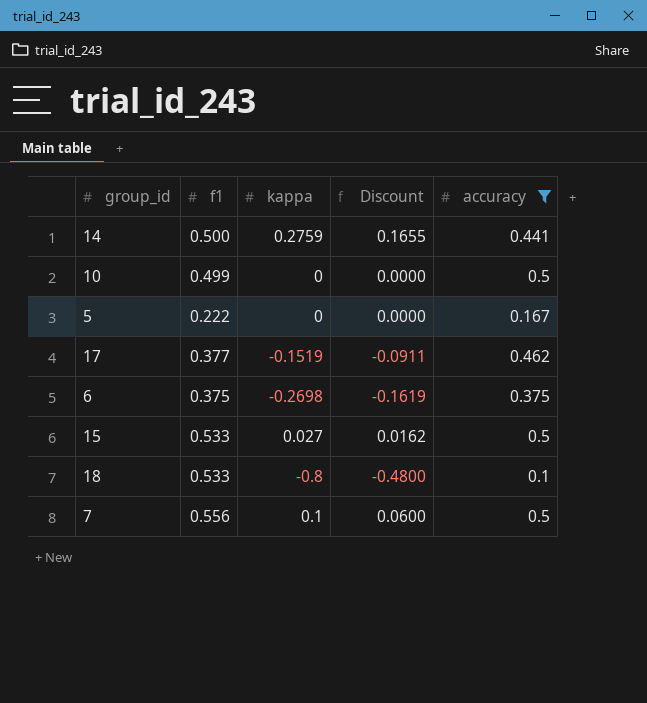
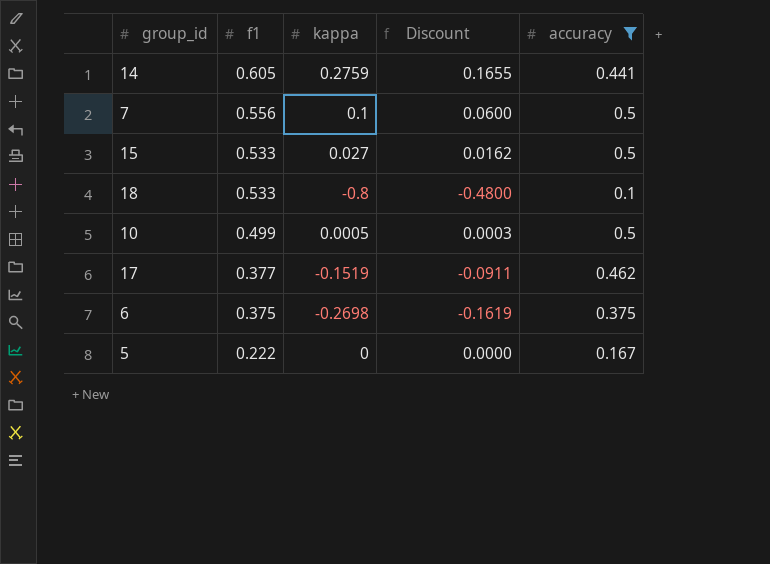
row order: none -> f1 descending
14 | f1: 0.500 -> 0.605
10 | kappa: 0 -> 0.0005
10 | Discount: 0.0000 -> 0.0003

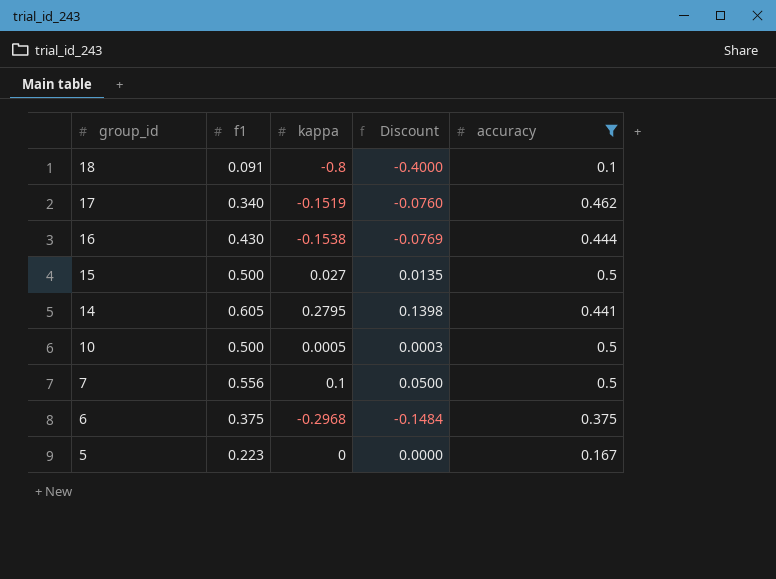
row order: f1 descending -> group_id descending
column Discount | formula: [kappa] * 0.6 -> [kappa] * 0.5
18 | f1: 0.533 -> 0.091
17 | f1: 0.377 -> 0.340
row 16: none -> 0.430 | -0.1538 | -0.0769 | 0.444
15 | f1: 0.533 -> 0.500
14 | kappa: 0.2759 -> 0.2795
10 | f1: 0.499 -> 0.500
6 | kappa: -0.2698 -> -0.2968
5 | f1: 0.222 -> 0.223

